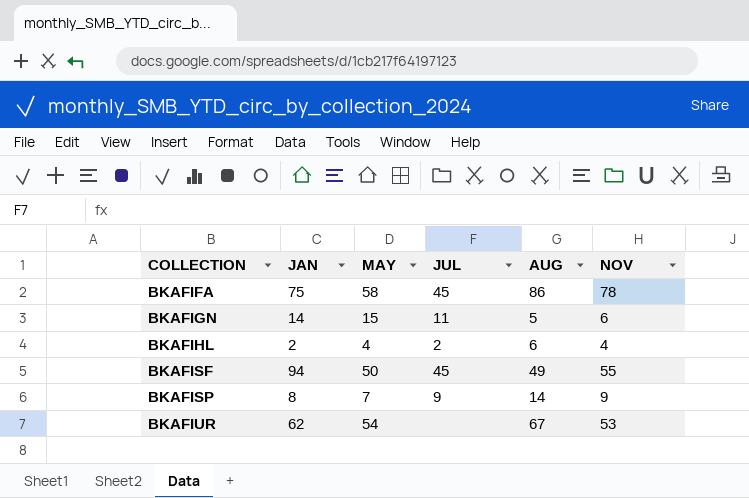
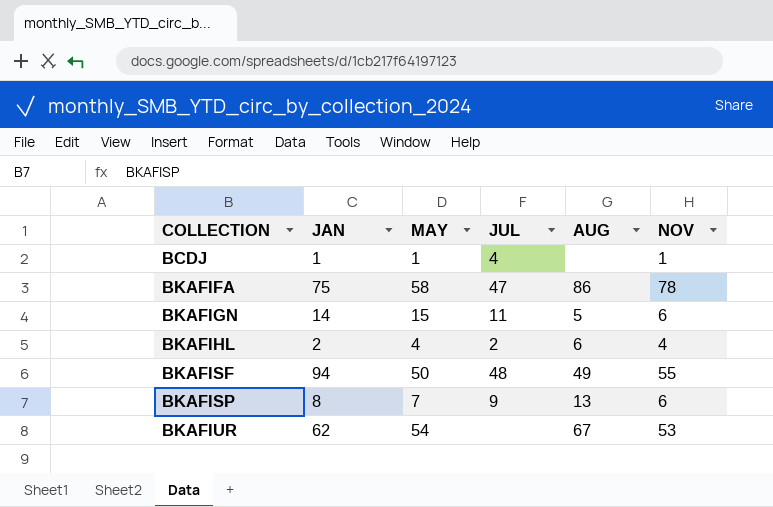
row BCDJ: none -> 1 | 1 | 4 | none | 1
BKAFIFA | JUL: 45 -> 47
BKAFISF | JUL: 45 -> 48
BKAFISP | AUG: 14 -> 13
BKAFISP | NOV: 9 -> 6

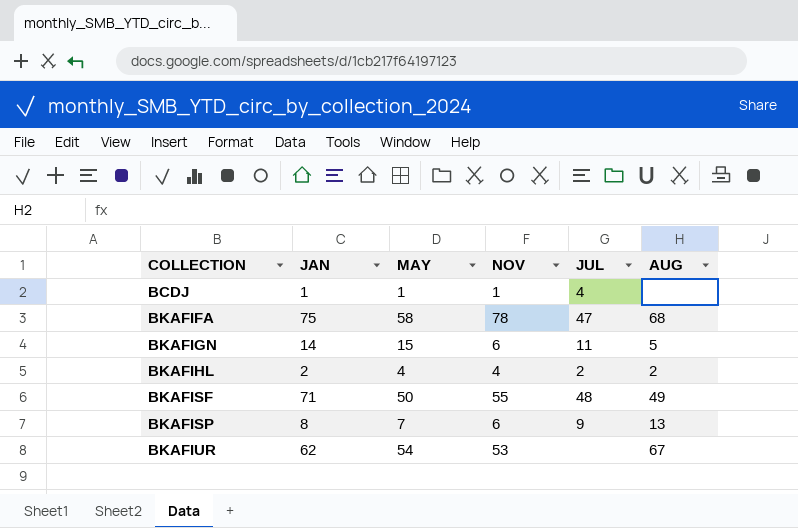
column NOV | position: 6 -> 4
BKAFIFA | AUG: 86 -> 68
BKAFIHL | AUG: 6 -> 2
BKAFISF | JAN: 94 -> 71

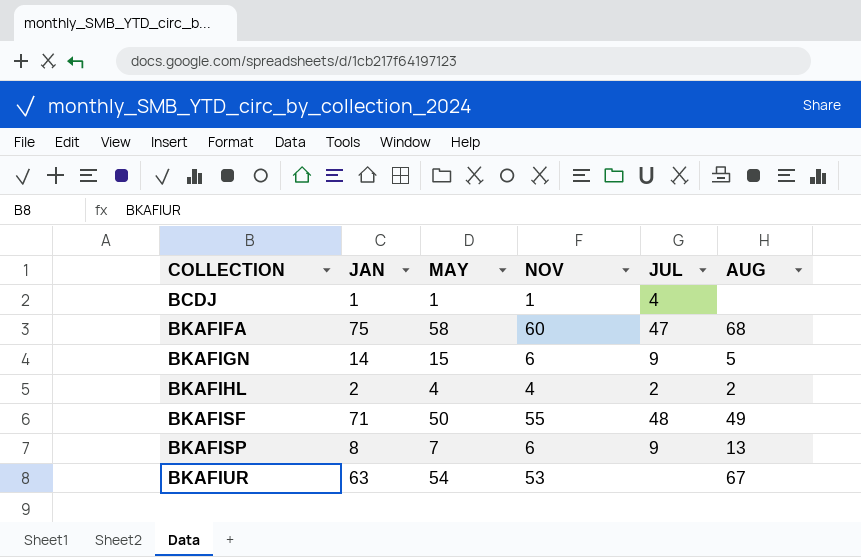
BKAFIFA | NOV: 78 -> 60
BKAFIGN | JUL: 11 -> 9
BKAFIUR | JAN: 62 -> 63

